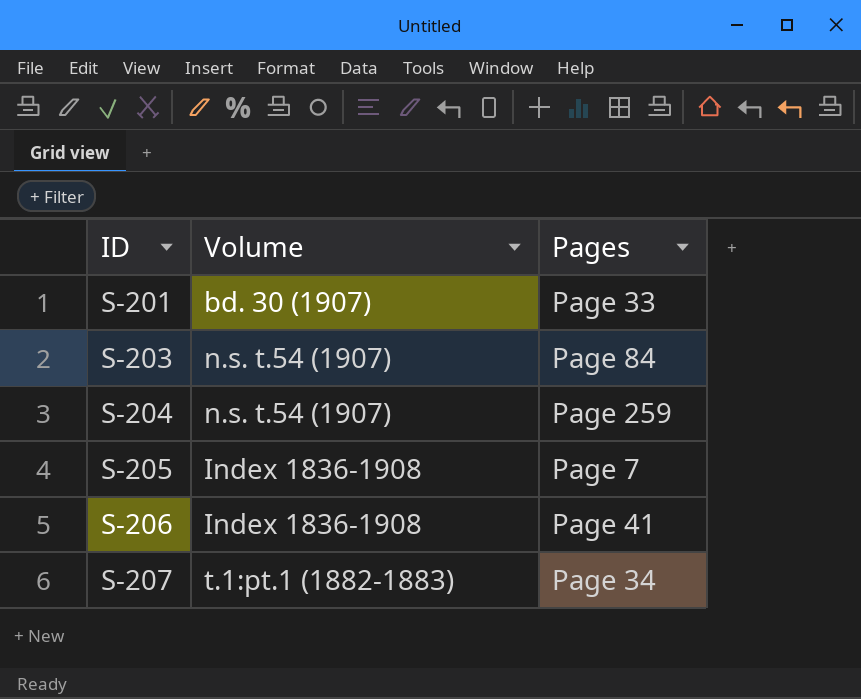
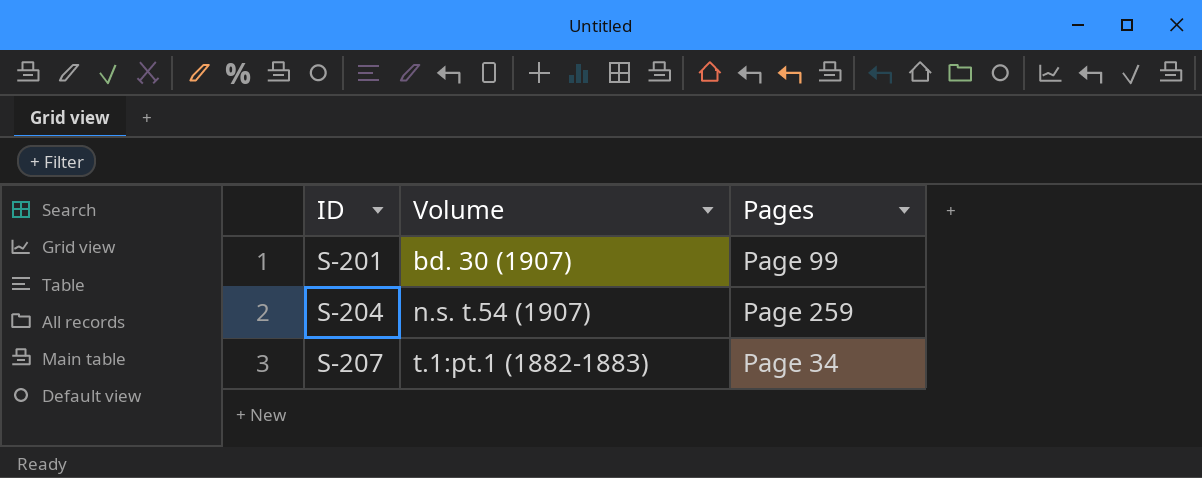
row S-203: n.s. t.54 (1907) | Page 84 -> none
row S-205: Index 1836-1908 | Page 7 -> none
row S-206: Index 1836-1908 | Page 41 -> none
S-201 | Pages: Page 33 -> Page 99

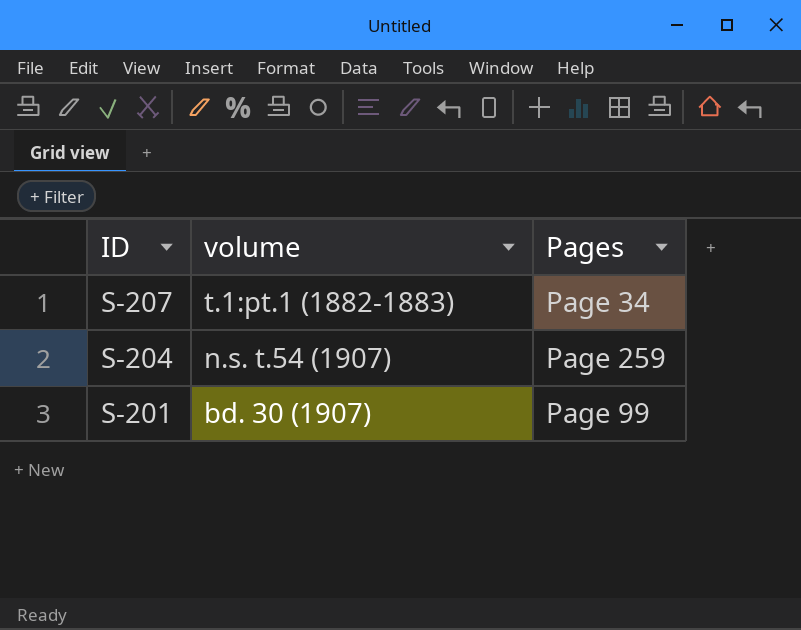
row order: ID ascending -> ID descending
column name: Volume -> volume

